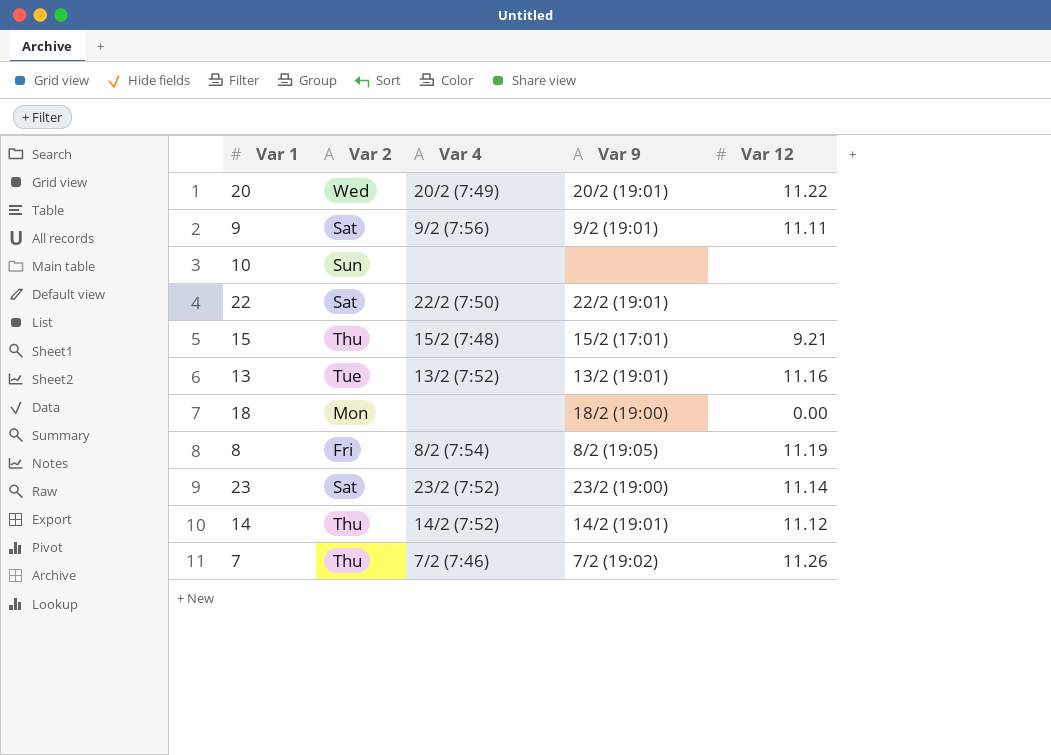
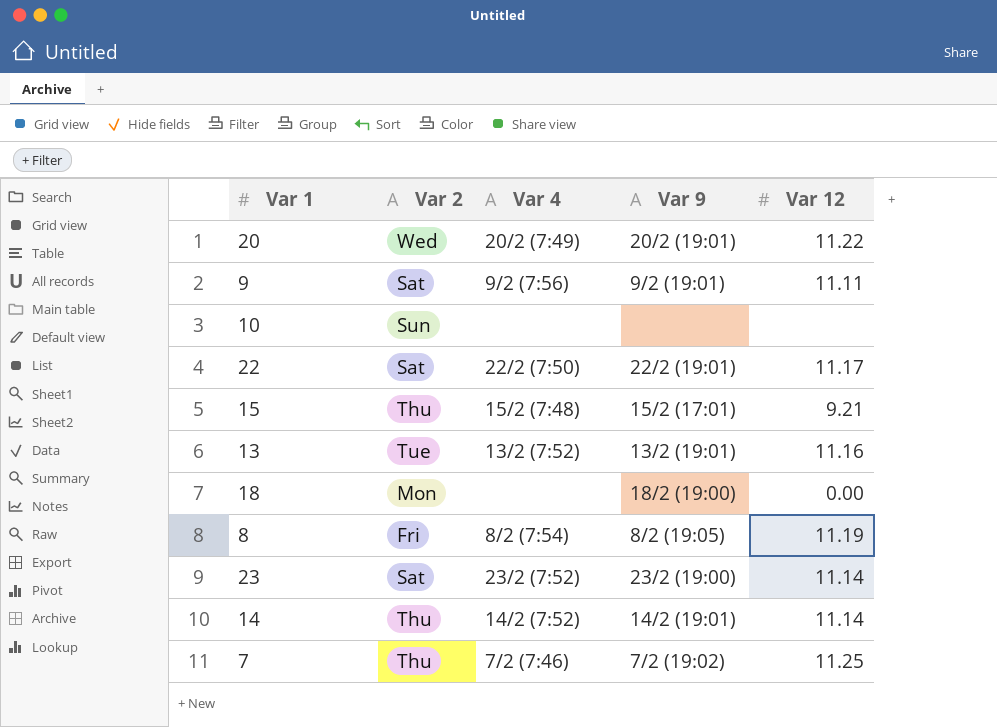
22 | Var 12: none -> 11.17
14 | Var 12: 11.12 -> 11.14
7 | Var 12: 11.26 -> 11.25

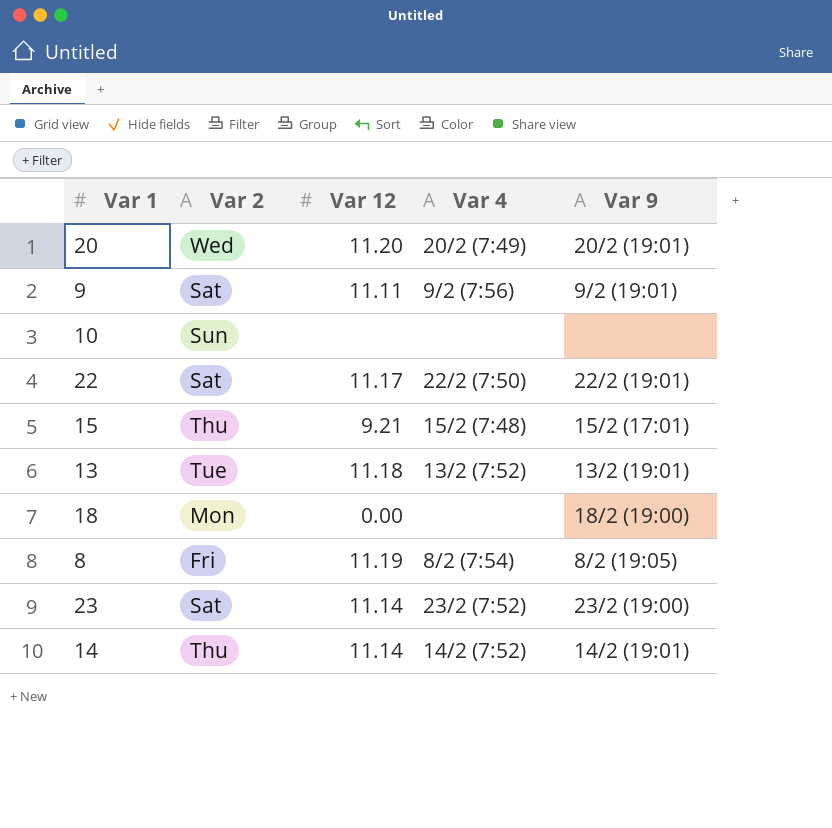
column Var 12 | position: 5 -> 3
row 7: Thu | 7/2 (7:46) | 7/2 (19:02) | 11.25 -> none
20 | Var 12: 11.22 -> 11.20
13 | Var 12: 11.16 -> 11.18

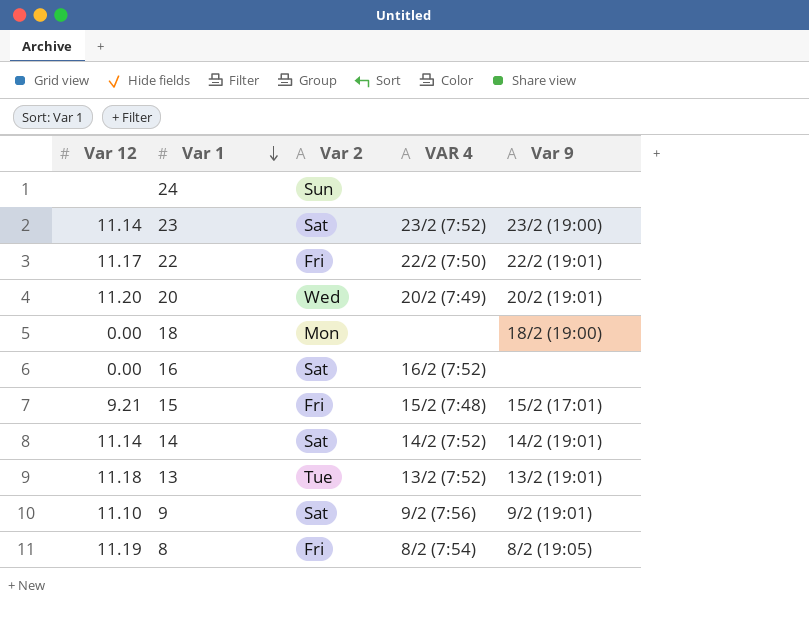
row order: none -> Var 1 descending
column Var 12 | position: 3 -> 1
column name: Var 4 -> VAR 4
row 10: Sun | none | none | none -> none
row 24: none -> none | Sun | none | none
22 | Var 2: Sat -> Fri
row 16: none -> 0.00 | Sat | 16/2 (7:52) | none
15 | Var 2: Thu -> Fri
14 | Var 2: Thu -> Sat
9 | Var 12: 11.11 -> 11.10

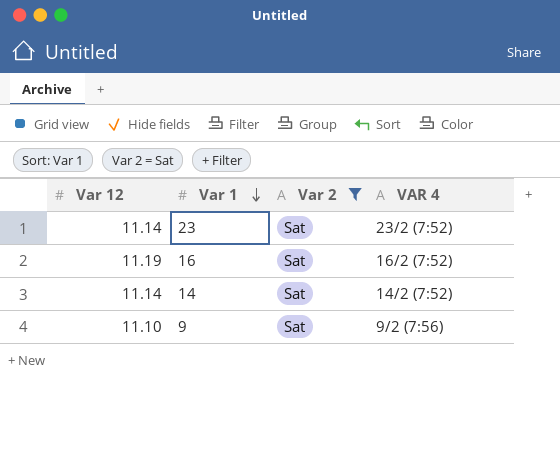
filter: none -> Var 2 = Sat
column Var 9 | position: 5 -> none
16 | Var 12: 0.00 -> 11.19

